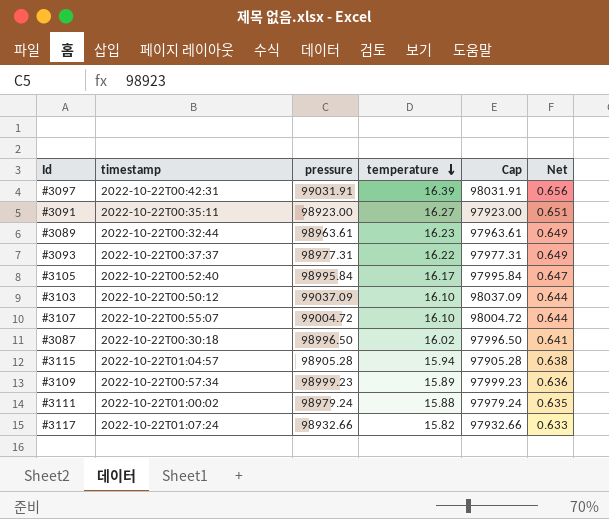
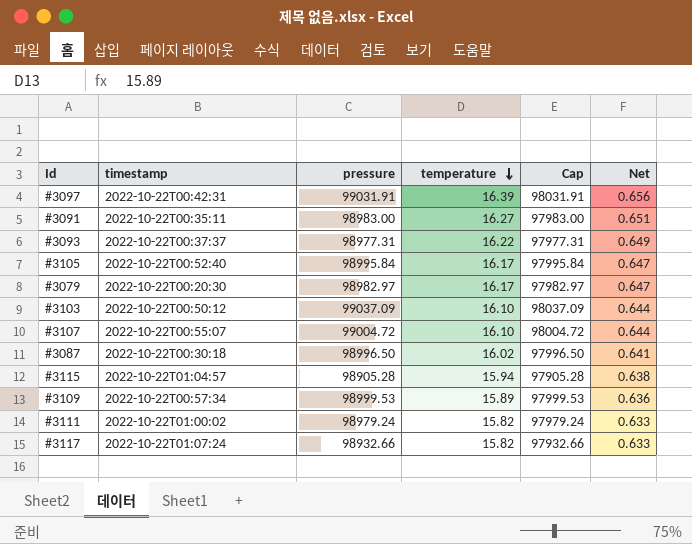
row #3089: 2022-10-22T00:32:44 | 98963.61 | 16.23 | 97963.61 | 0.649 -> none
#3091 | pressure: 98923.00 -> 98983.00
#3091 | Cap: 97923.00 -> 97983.00
row #3079: none -> 2022-10-22T00:20:30 | 98982.97 | 16.17 | 97982.97 | 0.647
#3109 | pressure: 98999.23 -> 98999.53
#3109 | Cap: 97999.23 -> 97999.53
#3111 | temperature: 15.88 -> 15.82
#3111 | Net: 0.635 -> 0.633

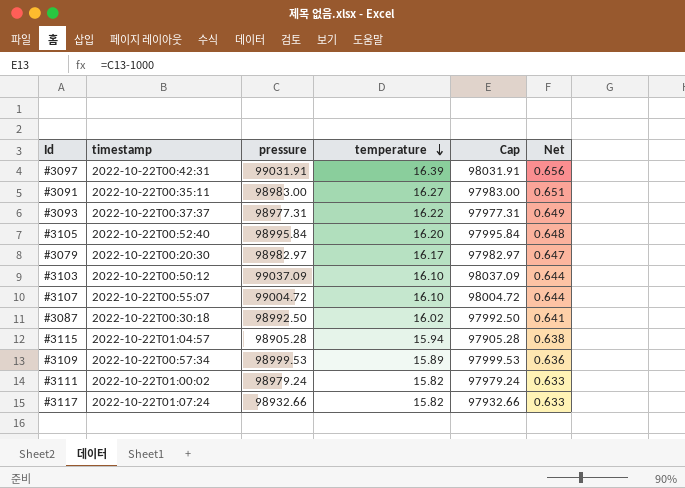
#3105 | temperature: 16.17 -> 16.20
#3105 | Net: 0.647 -> 0.648
#3087 | pressure: 98996.50 -> 98992.50
#3087 | Cap: 97996.50 -> 97992.50

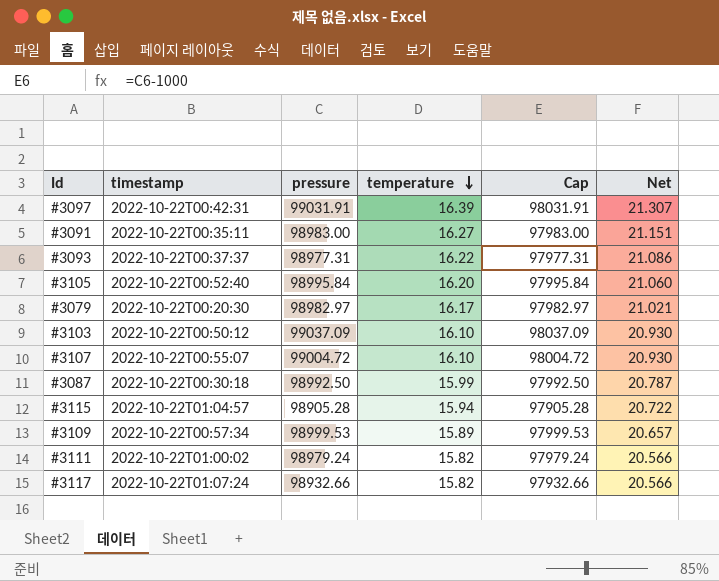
column Net | formula: [temperature] * 0.04 -> [temperature] * 1.3
#3087 | temperature: 16.02 -> 15.99

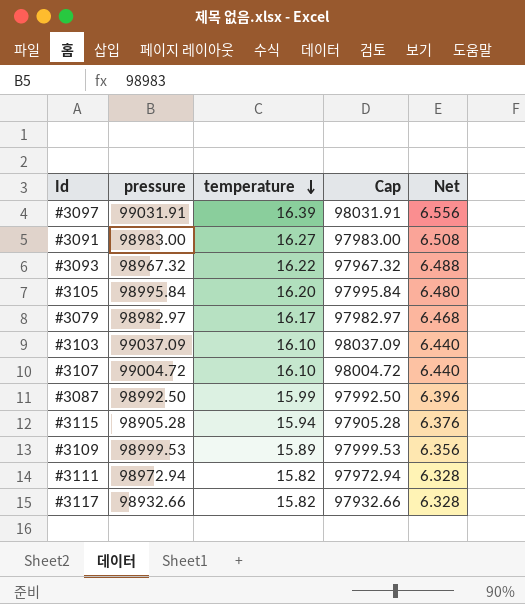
column timestamp | position: 2 -> none
column Net | formula: [temperature] * 1.3 -> [temperature] * 0.4
#3093 | pressure: 98977.31 -> 98967.32
#3093 | Cap: 97977.31 -> 97967.32
#3111 | pressure: 98979.24 -> 98972.94
#3111 | Cap: 97979.24 -> 97972.94

